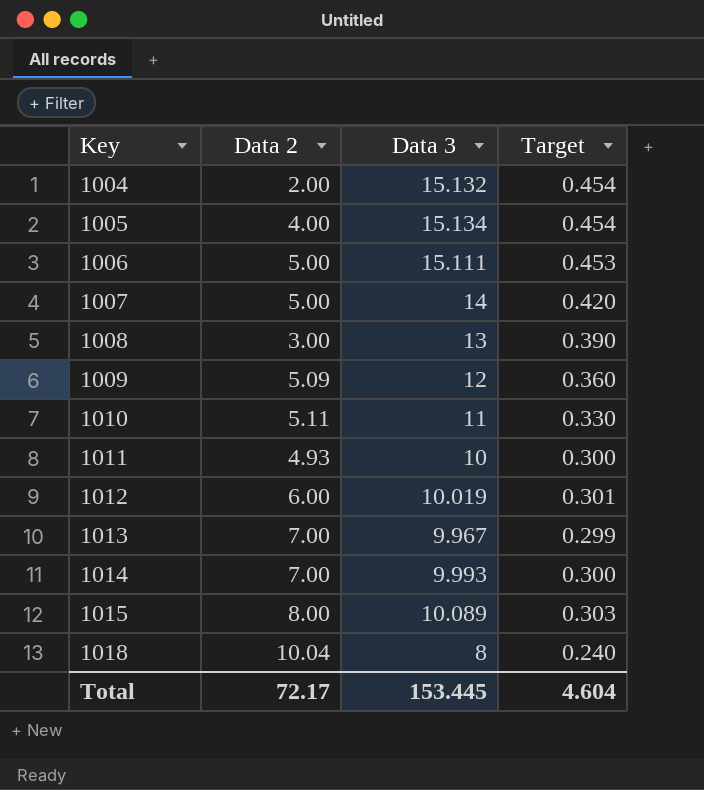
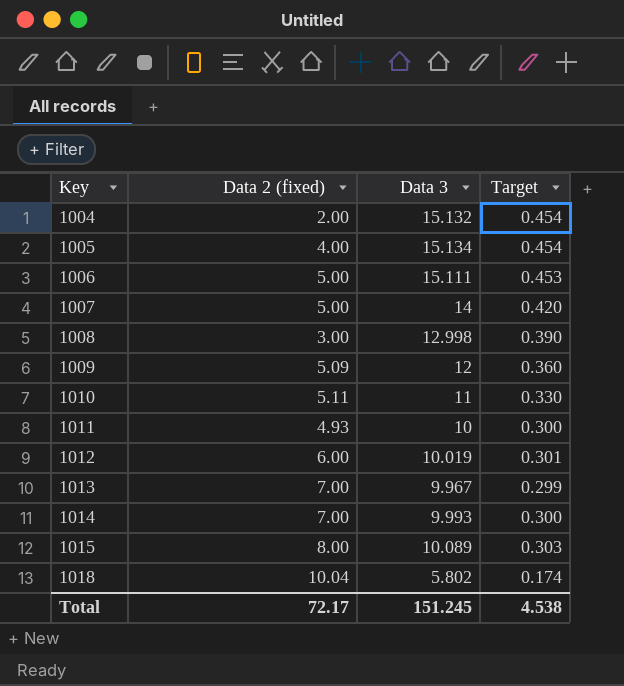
column name: Data 2 -> Data 2 (fixed)
1008 | Data 3: 13 -> 12.998
1018 | Data 3: 8 -> 5.802
1018 | Target: 0.240 -> 0.174
Total | Data 3: 153.445 -> 151.245
Total | Target: 4.604 -> 4.538

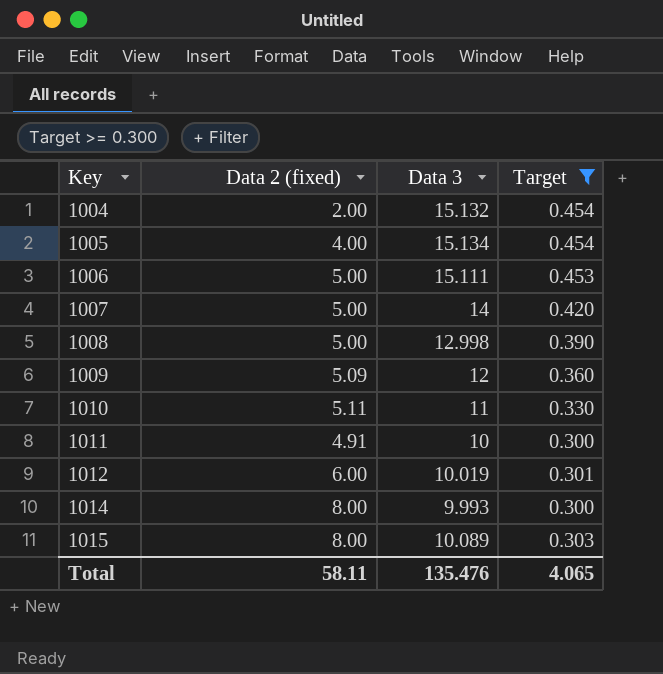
filter: none -> Target >= 0.300
1008 | Data 2 (fixed): 3.00 -> 5.00
1011 | Data 2 (fixed): 4.93 -> 4.91
1014 | Data 2 (fixed): 7.00 -> 8.00
Total | Data 2 (fixed): 72.17 -> 58.11
Total | Data 3: 151.245 -> 135.476
Total | Target: 4.538 -> 4.065

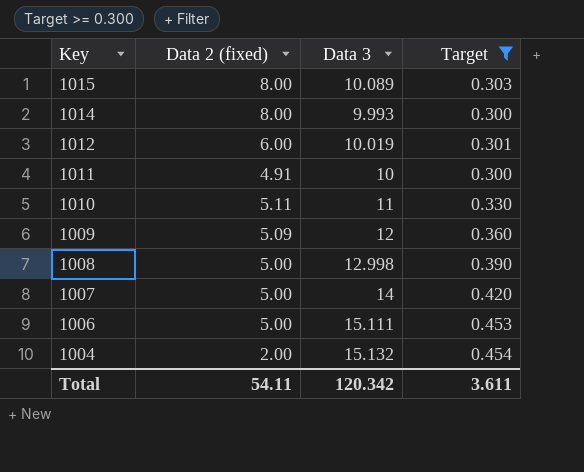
row order: Key ascending -> Key descending
row 1005: 4.00 | 15.134 | 0.454 -> none
Total | Data 2 (fixed): 58.11 -> 54.11
Total | Data 3: 135.476 -> 120.342
Total | Target: 4.065 -> 3.611

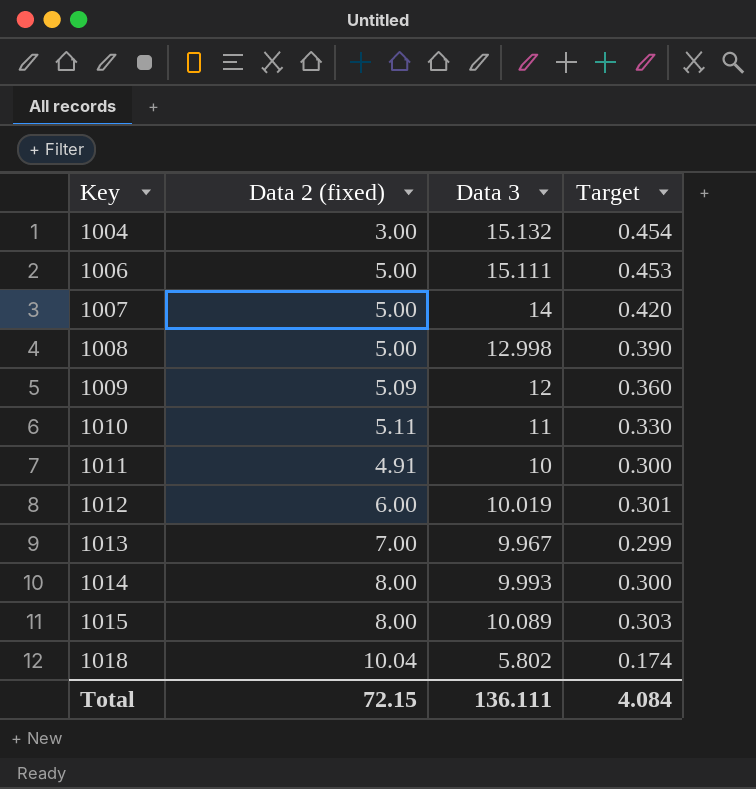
filter: Target >= 0.300 -> none
row order: Key descending -> Key ascending
1004 | Data 2 (fixed): 2.00 -> 3.00
Total | Data 2 (fixed): 54.11 -> 72.15
Total | Data 3: 120.342 -> 136.111
Total | Target: 3.611 -> 4.084

